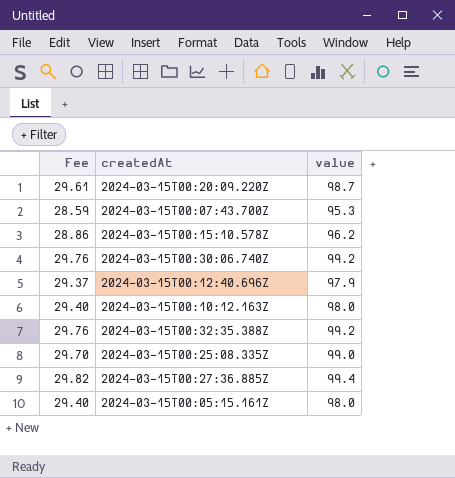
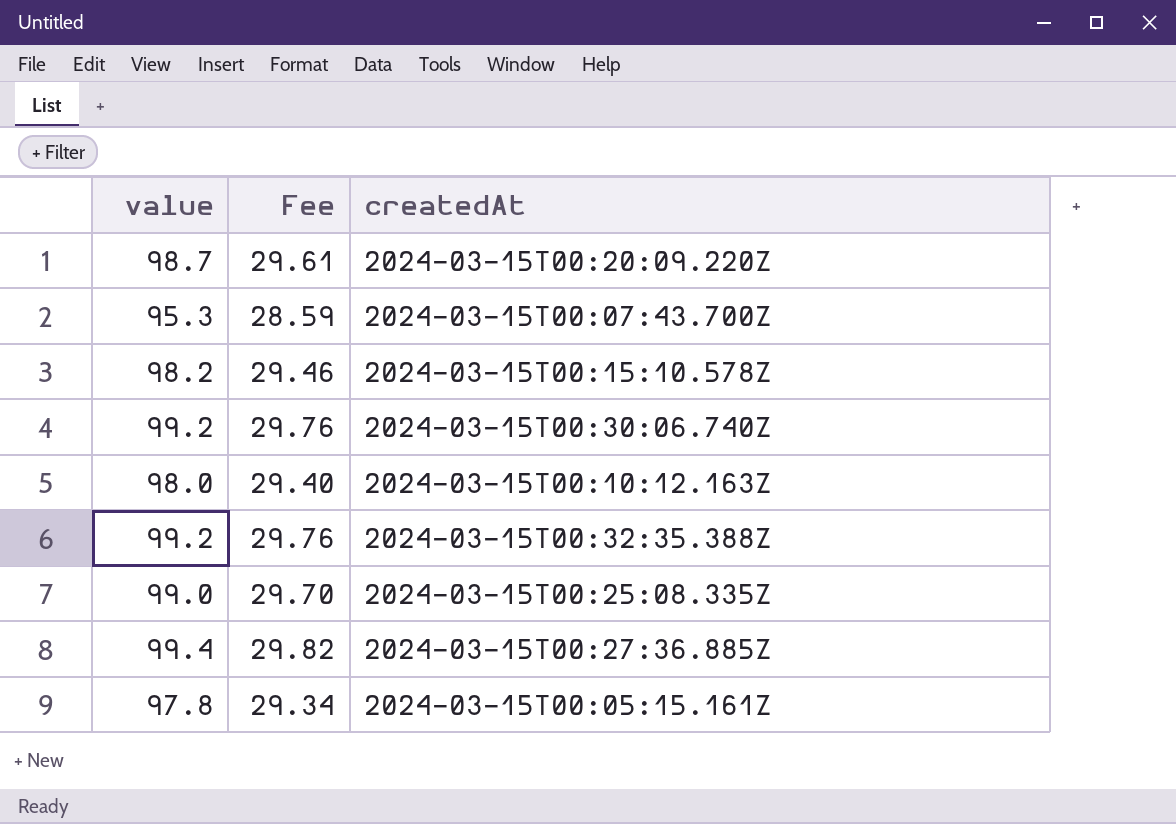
column value | position: 3 -> 1
row 2024-03-15T00:12:40.696Z: 29.37 | 97.9 -> none
2024-03-15T00:15:10.578Z | value: 96.2 -> 98.2
2024-03-15T00:15:10.578Z | Fee: 28.86 -> 29.46
2024-03-15T00:05:15.161Z | value: 98.0 -> 97.8
2024-03-15T00:05:15.161Z | Fee: 29.40 -> 29.34

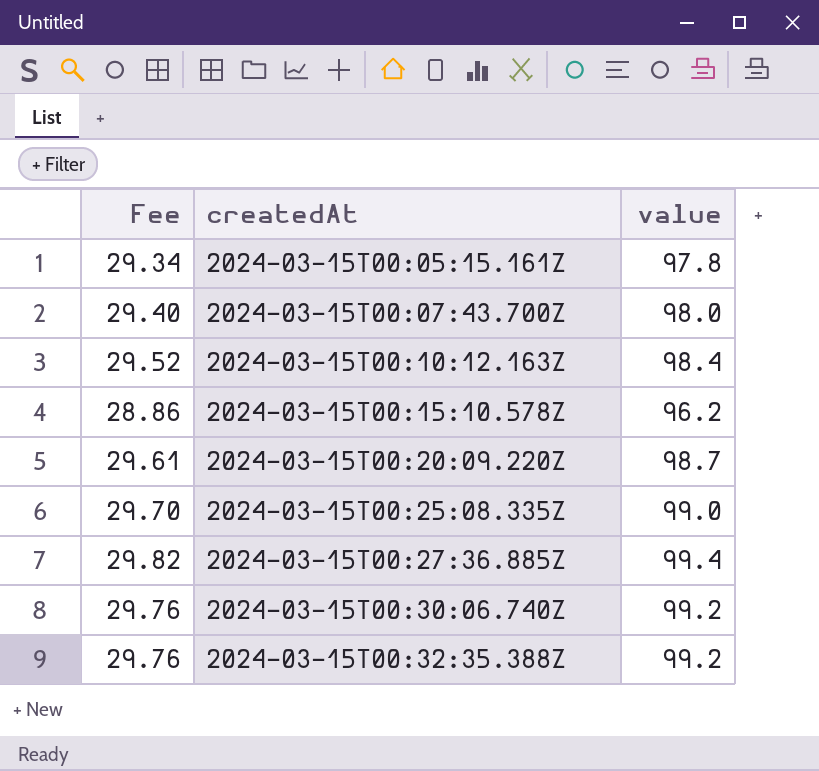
row order: none -> createdAt ascending
column value | position: 1 -> 3
2024-03-15T00:07:43.700Z | Fee: 28.59 -> 29.40
2024-03-15T00:07:43.700Z | value: 95.3 -> 98.0
2024-03-15T00:10:12.163Z | Fee: 29.40 -> 29.52
2024-03-15T00:10:12.163Z | value: 98.0 -> 98.4
2024-03-15T00:15:10.578Z | Fee: 29.46 -> 28.86
2024-03-15T00:15:10.578Z | value: 98.2 -> 96.2

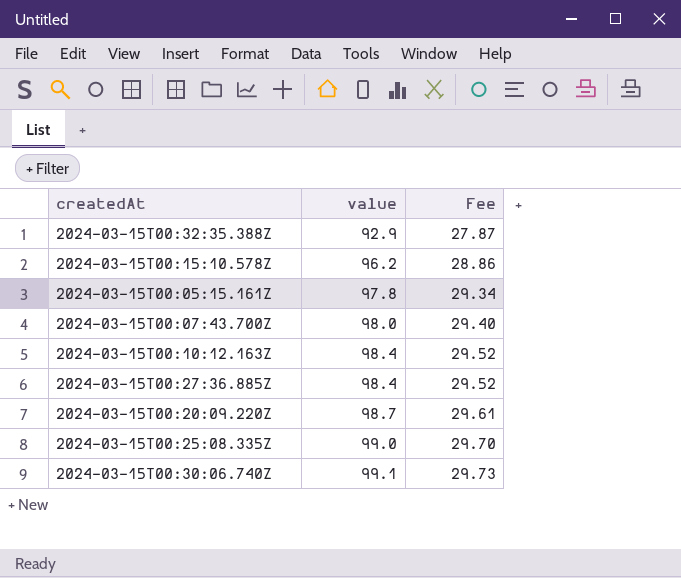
row order: createdAt ascending -> value ascending
column Fee | position: 1 -> 3
2024-03-15T00:32:35.388Z | value: 99.2 -> 92.9
2024-03-15T00:32:35.388Z | Fee: 29.76 -> 27.87
2024-03-15T00:27:36.885Z | value: 99.4 -> 98.4
2024-03-15T00:27:36.885Z | Fee: 29.82 -> 29.52
2024-03-15T00:30:06.740Z | value: 99.2 -> 99.1
2024-03-15T00:30:06.740Z | Fee: 29.76 -> 29.73

